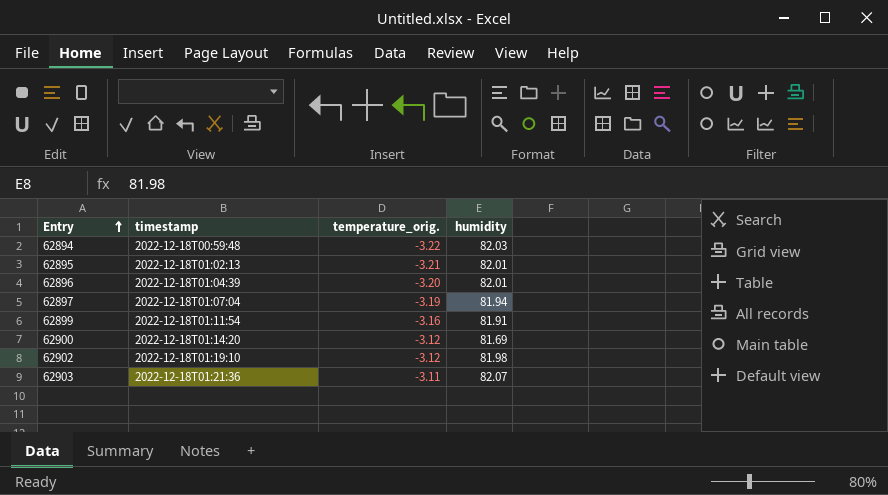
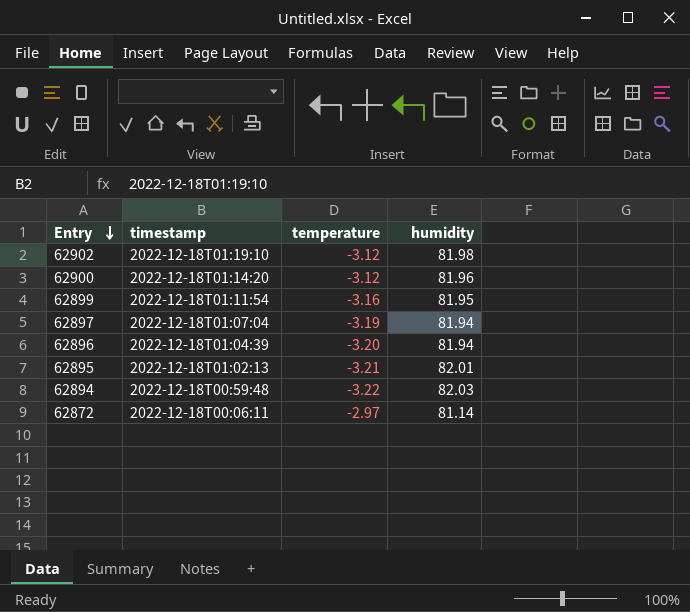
row order: Entry ascending -> Entry descending
column name: temperature_orig. -> temperature
row 62903: 2022-12-18T01:21:36 | -3.11 | 82.07 -> none
62900 | humidity: 81.69 -> 81.96
62899 | humidity: 81.91 -> 81.95
62896 | humidity: 82.01 -> 81.94
row 62872: none -> 2022-12-18T00:06:11 | -2.97 | 81.14

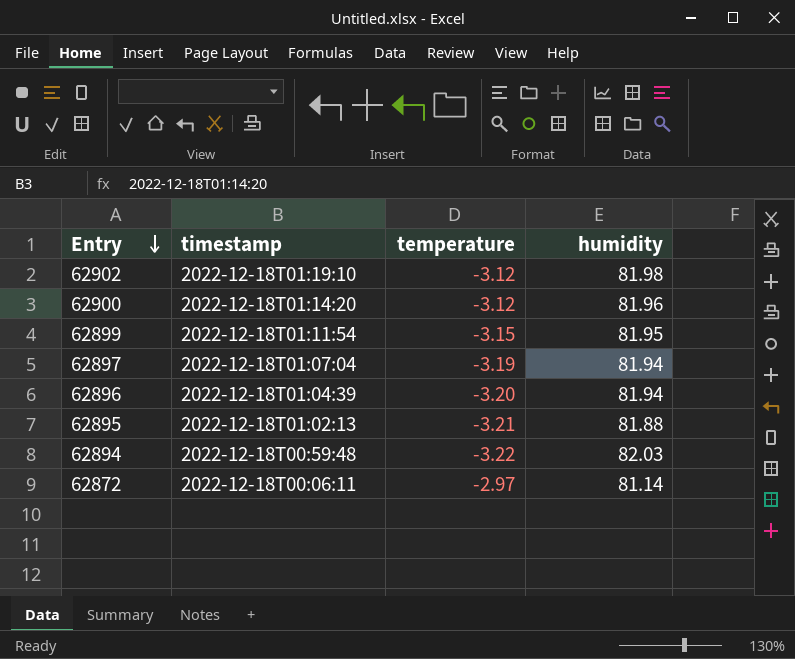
62899 | temperature: -3.16 -> -3.15
62895 | humidity: 82.01 -> 81.88

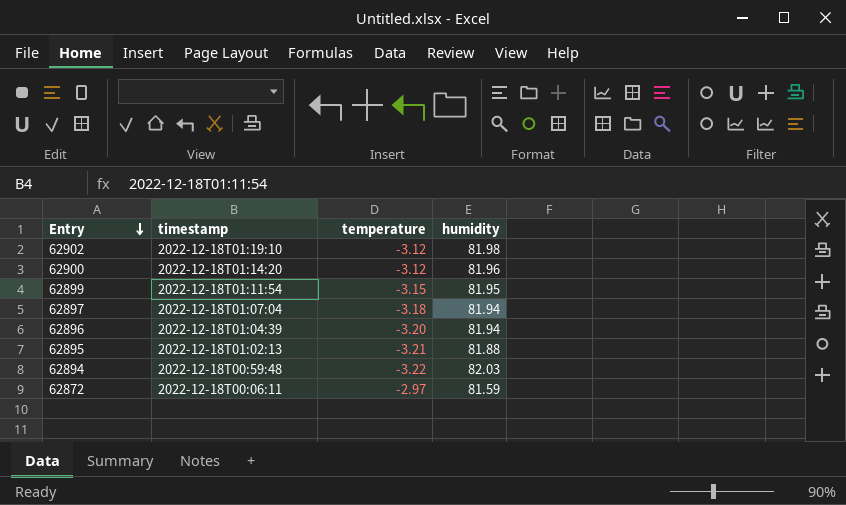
62897 | temperature: -3.19 -> -3.18
62872 | humidity: 81.14 -> 81.59

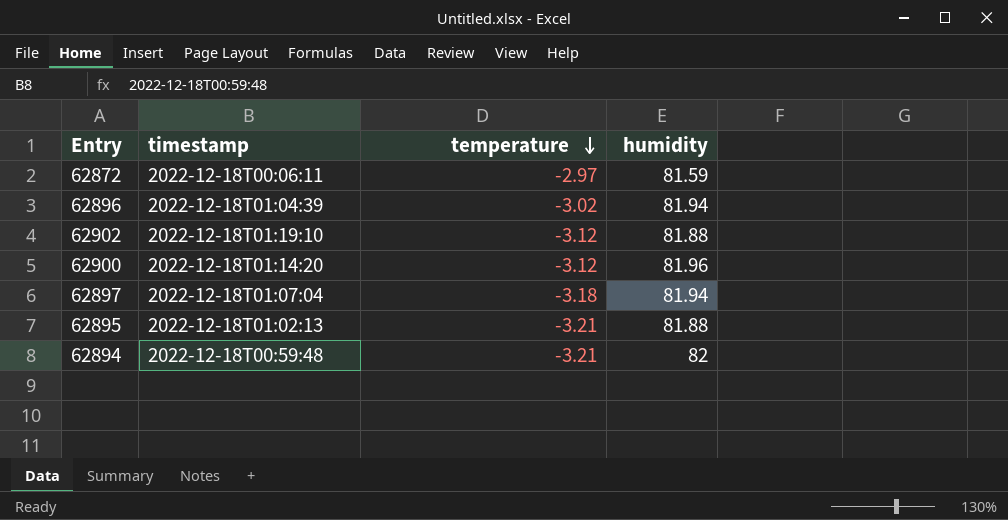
row order: Entry descending -> temperature descending
row 62899: 2022-12-18T01:11:54 | -3.15 | 81.95 -> none
62896 | temperature: -3.20 -> -3.02
62902 | humidity: 81.98 -> 81.88
62894 | temperature: -3.22 -> -3.21
62894 | humidity: 82.03 -> 82

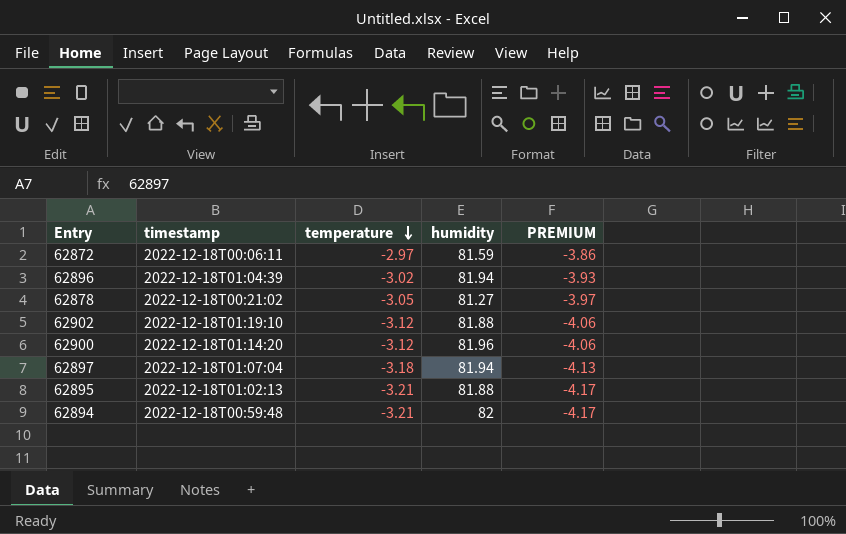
column PREMIUM | formula: none -> [temperature] * 1.3
row 62878: none -> 2022-12-18T00:21:02 | -3.05 | 81.27 | -3.97

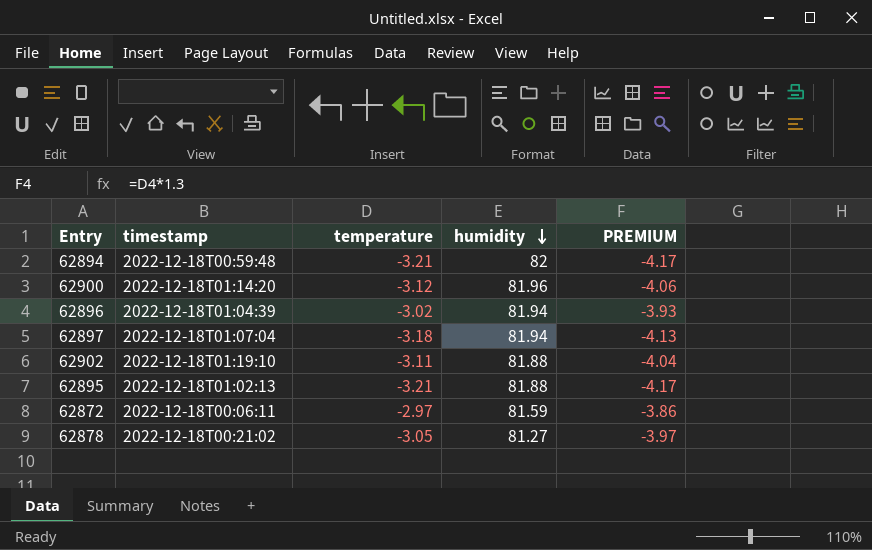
row order: temperature descending -> humidity descending
62902 | temperature: -3.12 -> -3.11
62902 | PREMIUM: -4.06 -> -4.04

